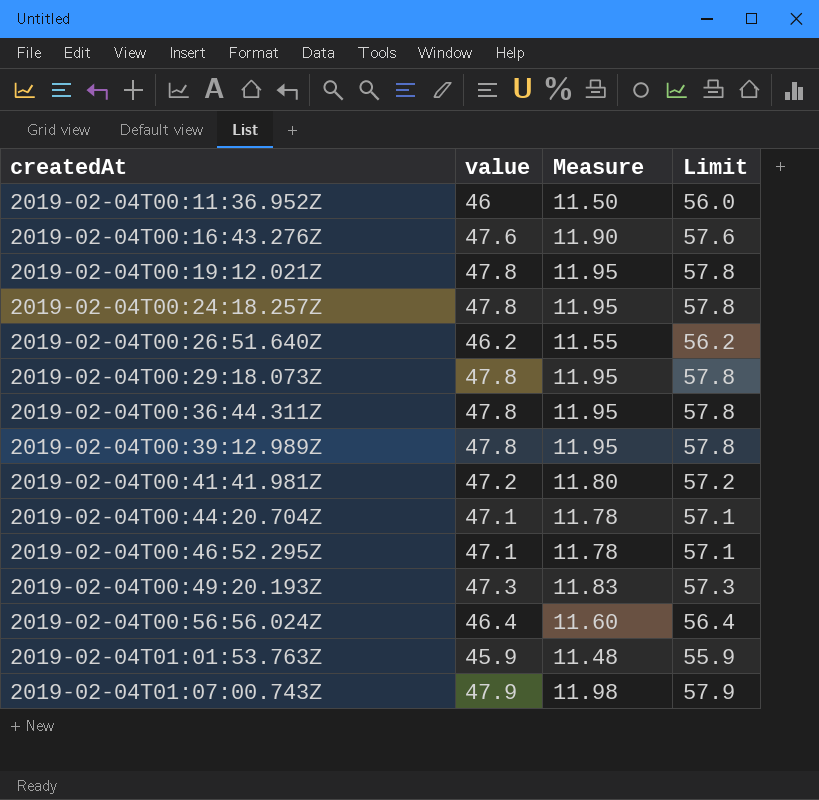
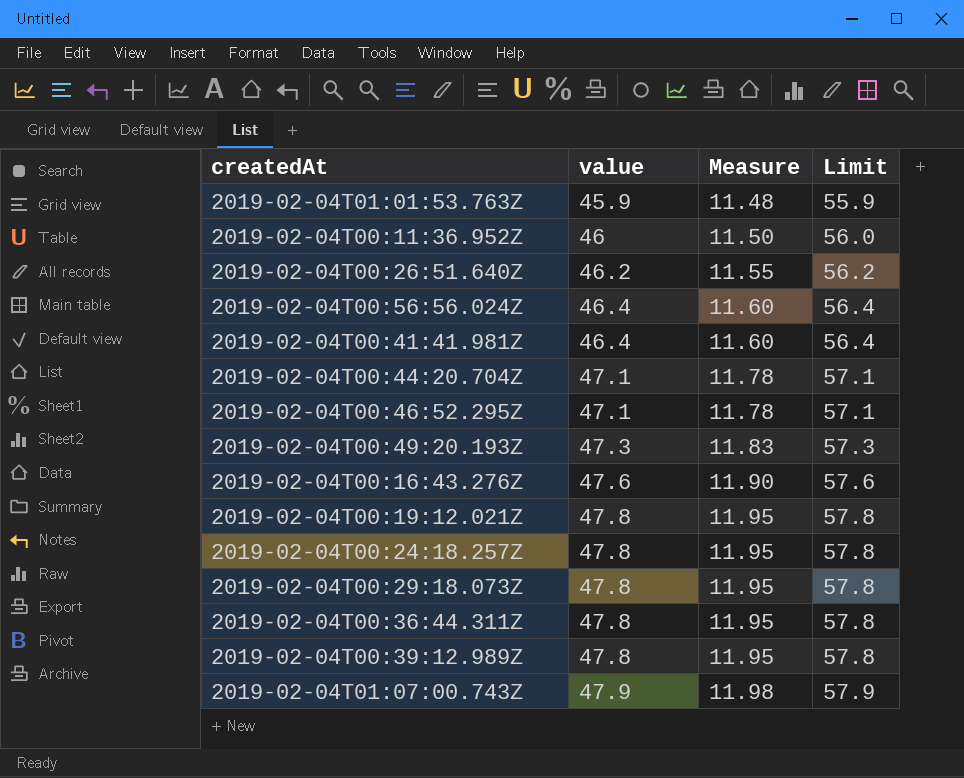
row order: createdAt ascending -> value ascending
2019-02-04T00:41:41.981Z | value: 47.2 -> 46.4
2019-02-04T00:41:41.981Z | Measure: 11.80 -> 11.60
2019-02-04T00:41:41.981Z | Limit: 57.2 -> 56.4

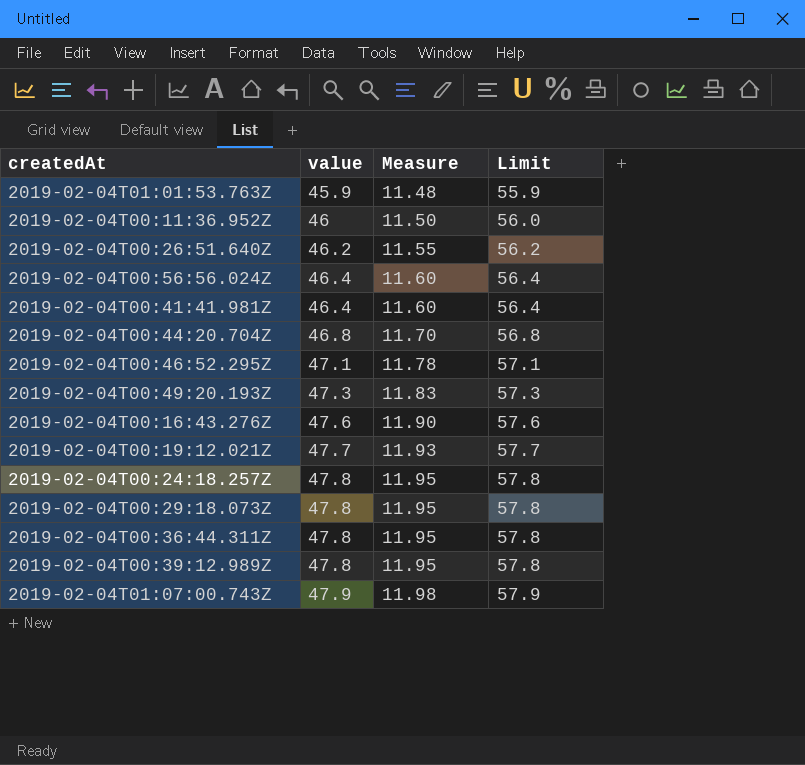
2019-02-04T00:44:20.704Z | value: 47.1 -> 46.8
2019-02-04T00:44:20.704Z | Measure: 11.78 -> 11.70
2019-02-04T00:44:20.704Z | Limit: 57.1 -> 56.8
2019-02-04T00:19:12.021Z | value: 47.8 -> 47.7
2019-02-04T00:19:12.021Z | Measure: 11.95 -> 11.93
2019-02-04T00:19:12.021Z | Limit: 57.8 -> 57.7

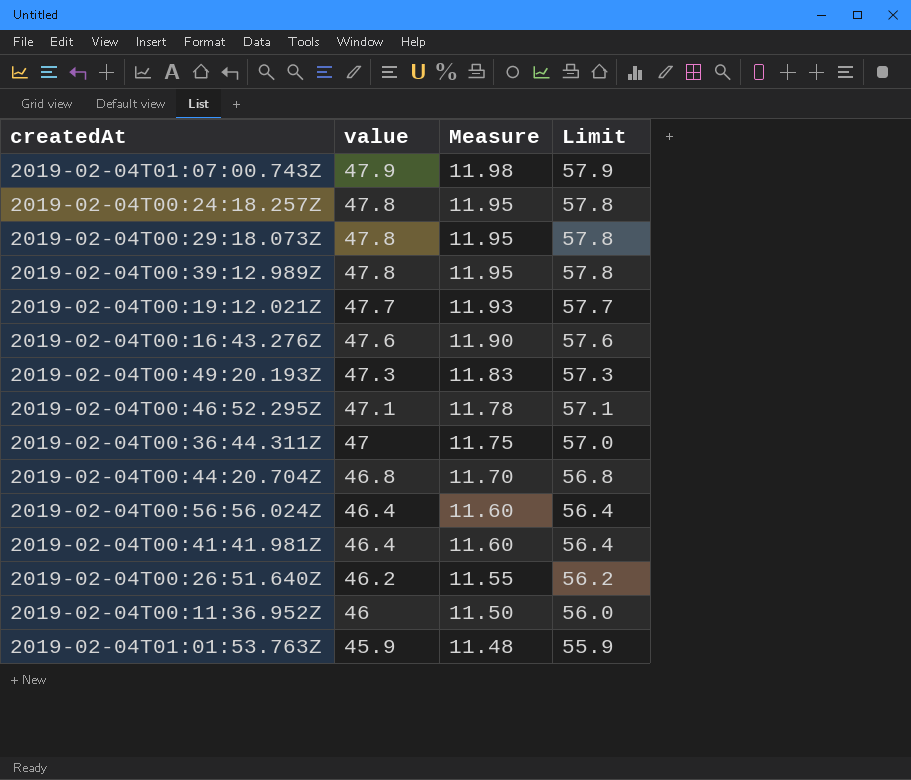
row order: value ascending -> value descending
2019-02-04T00:36:44.311Z | value: 47.8 -> 47
2019-02-04T00:36:44.311Z | Measure: 11.95 -> 11.75
2019-02-04T00:36:44.311Z | Limit: 57.8 -> 57.0

